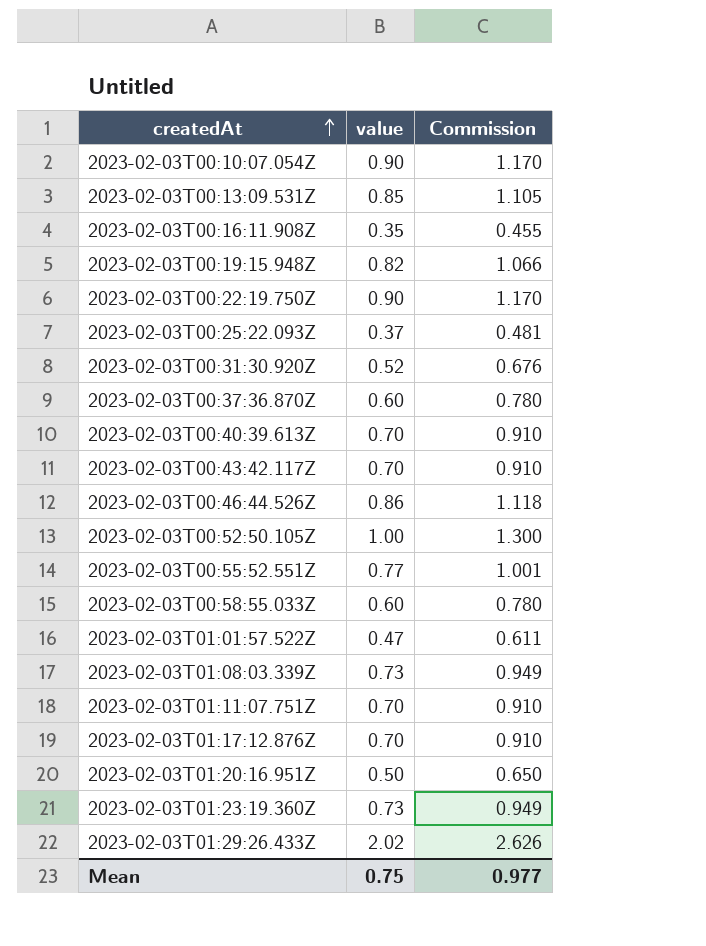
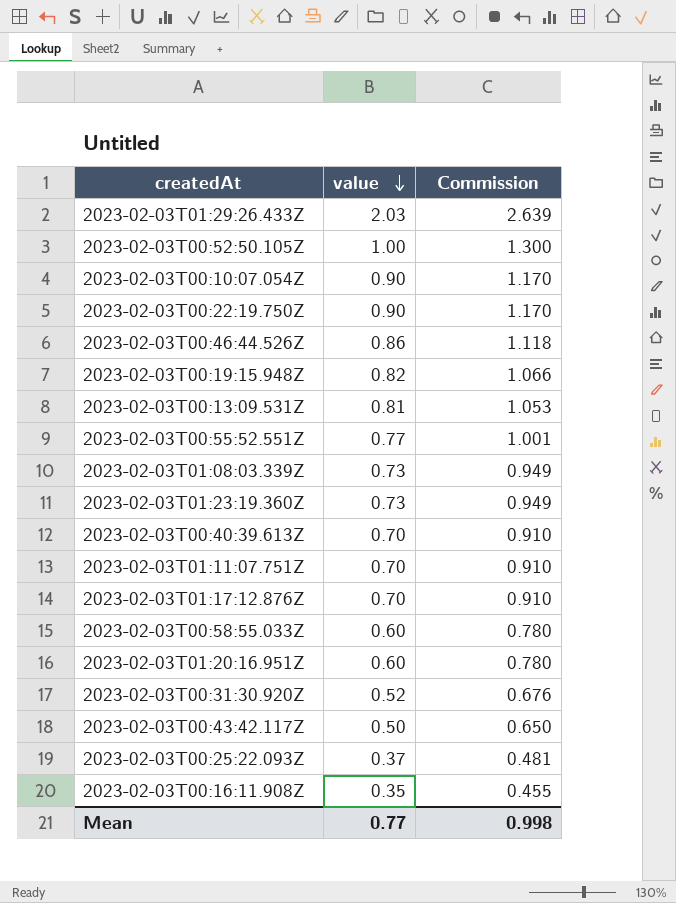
row order: createdAt ascending -> value descending
row 2023-02-03T00:37:36.870Z: 0.60 | 0.780 -> none
row 2023-02-03T01:01:57.522Z: 0.47 | 0.611 -> none
2023-02-03T01:29:26.433Z | value: 2.02 -> 2.03
2023-02-03T01:29:26.433Z | Commission: 2.626 -> 2.639
2023-02-03T00:13:09.531Z | value: 0.85 -> 0.81
2023-02-03T00:13:09.531Z | Commission: 1.105 -> 1.053
2023-02-03T01:20:16.951Z | value: 0.50 -> 0.60
2023-02-03T01:20:16.951Z | Commission: 0.650 -> 0.780
2023-02-03T00:43:42.117Z | value: 0.70 -> 0.50
2023-02-03T00:43:42.117Z | Commission: 0.910 -> 0.650
Mean | value: 0.75 -> 0.77
Mean | Commission: 0.977 -> 0.998

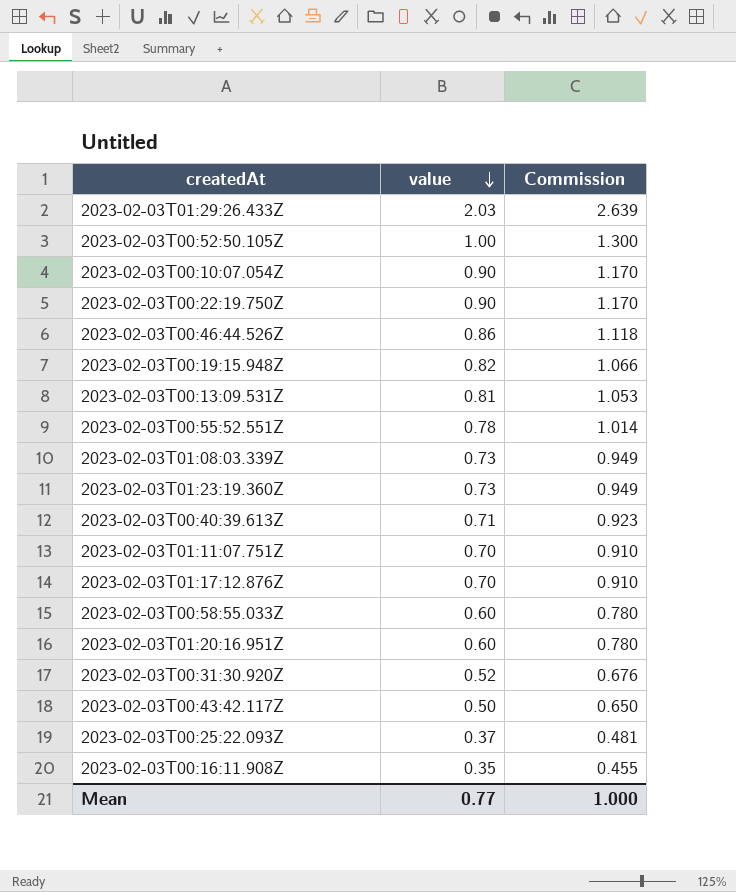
2023-02-03T00:55:52.551Z | value: 0.77 -> 0.78
2023-02-03T00:55:52.551Z | Commission: 1.001 -> 1.014
2023-02-03T00:40:39.613Z | value: 0.70 -> 0.71
2023-02-03T00:40:39.613Z | Commission: 0.910 -> 0.923
Mean | Commission: 0.998 -> 1.000

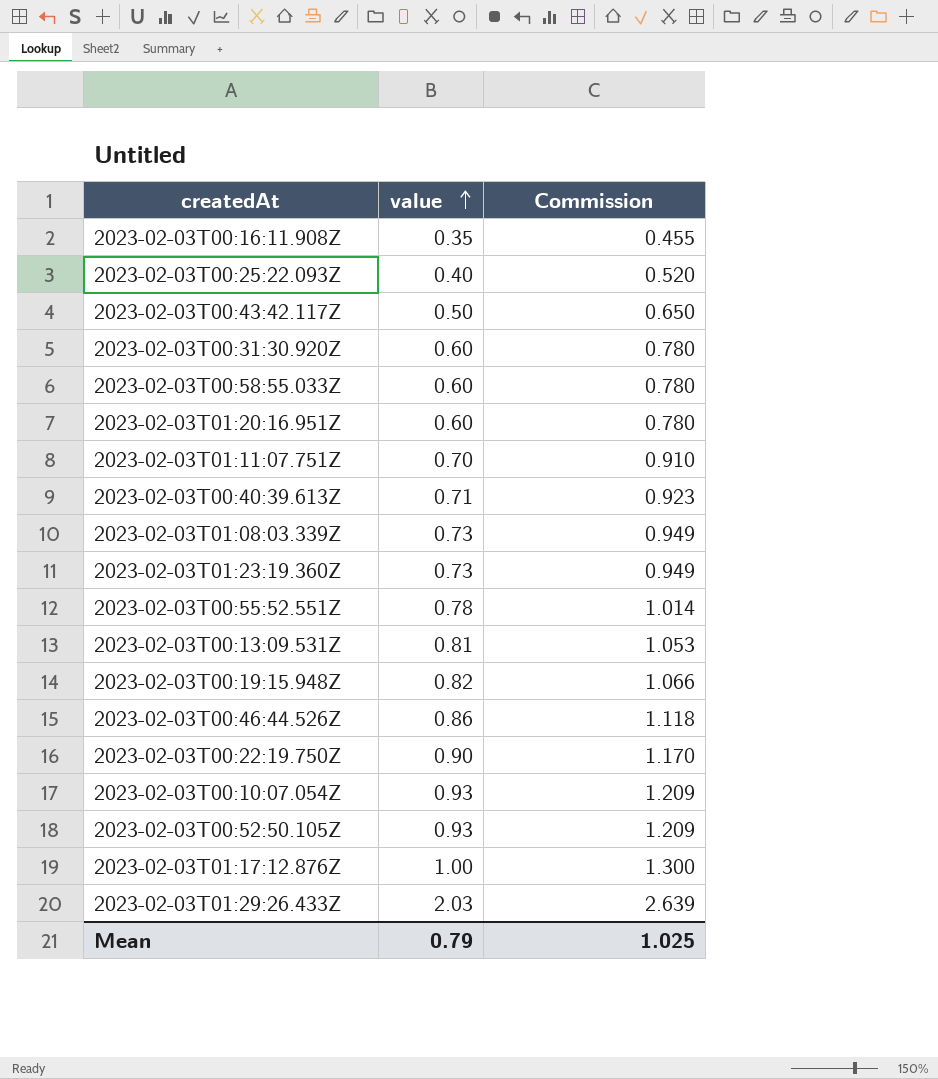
row order: value descending -> value ascending
2023-02-03T00:25:22.093Z | value: 0.37 -> 0.40
2023-02-03T00:25:22.093Z | Commission: 0.481 -> 0.520
2023-02-03T00:31:30.920Z | value: 0.52 -> 0.60
2023-02-03T00:31:30.920Z | Commission: 0.676 -> 0.780
2023-02-03T00:10:07.054Z | value: 0.90 -> 0.93
2023-02-03T00:10:07.054Z | Commission: 1.170 -> 1.209
2023-02-03T00:52:50.105Z | value: 1.00 -> 0.93
2023-02-03T00:52:50.105Z | Commission: 1.300 -> 1.209
2023-02-03T01:17:12.876Z | value: 0.70 -> 1.00
2023-02-03T01:17:12.876Z | Commission: 0.910 -> 1.300
Mean | value: 0.77 -> 0.79
Mean | Commission: 1.000 -> 1.025

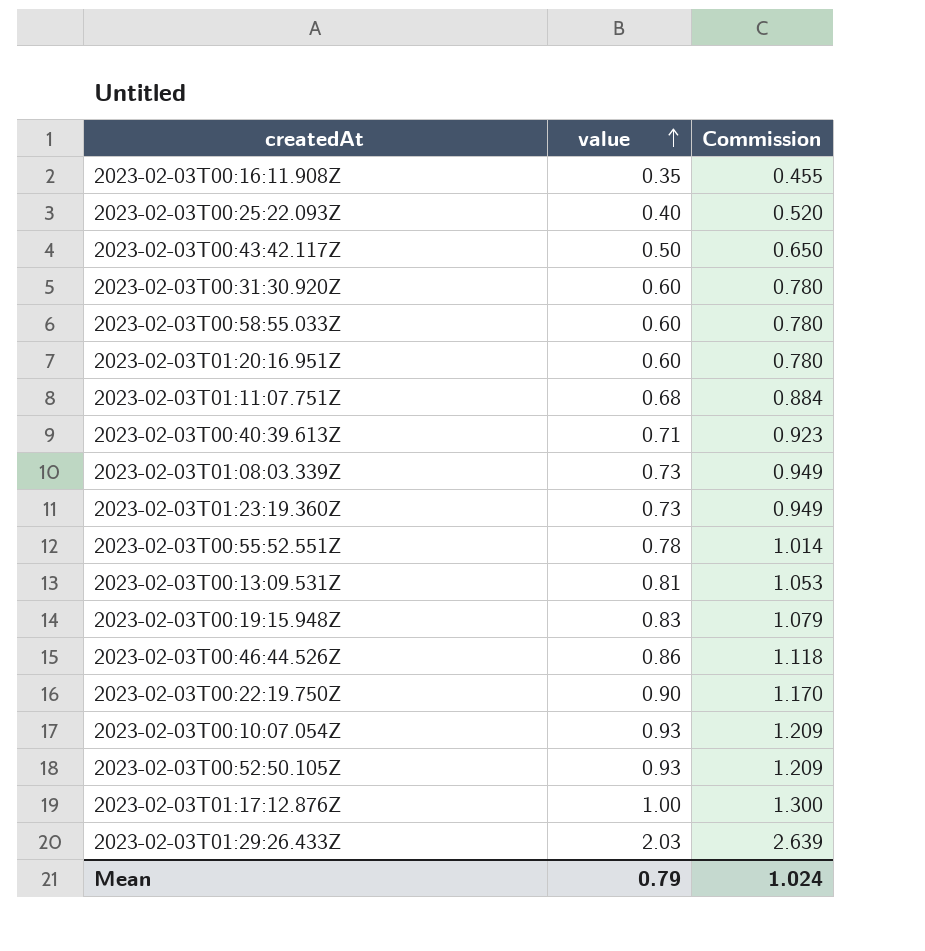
2023-02-03T01:11:07.751Z | value: 0.70 -> 0.68
2023-02-03T01:11:07.751Z | Commission: 0.910 -> 0.884
2023-02-03T00:19:15.948Z | value: 0.82 -> 0.83
2023-02-03T00:19:15.948Z | Commission: 1.066 -> 1.079
Mean | Commission: 1.025 -> 1.024

